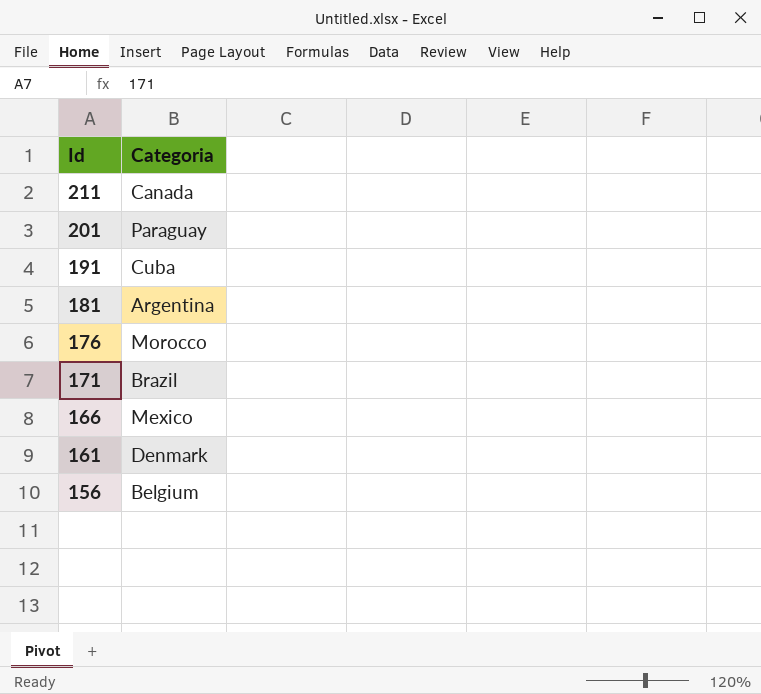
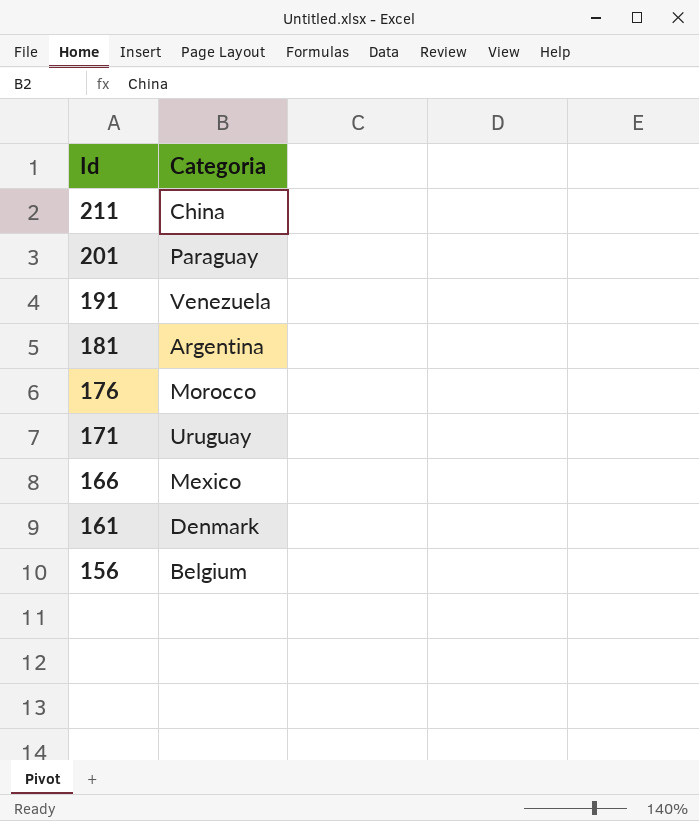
211 | Categoria: Canada -> China
191 | Categoria: Cuba -> Venezuela
171 | Categoria: Brazil -> Uruguay

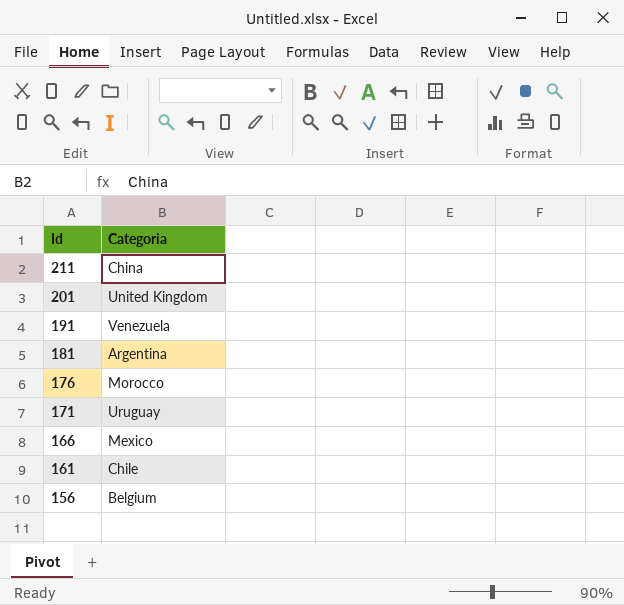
201 | Categoria: Paraguay -> United Kingdom
161 | Categoria: Denmark -> Chile

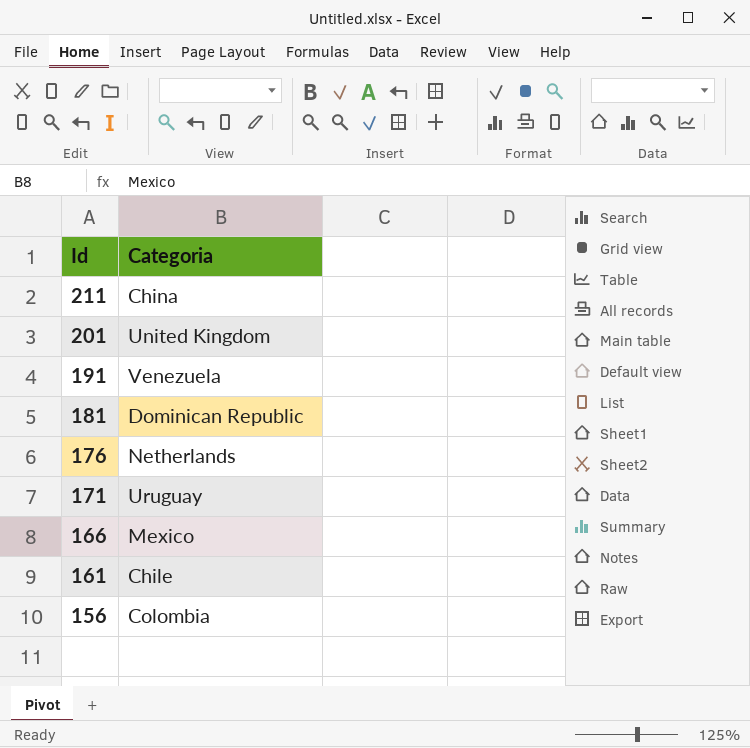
181 | Categoria: Argentina -> Dominican Republic
176 | Categoria: Morocco -> Netherlands
156 | Categoria: Belgium -> Colombia

